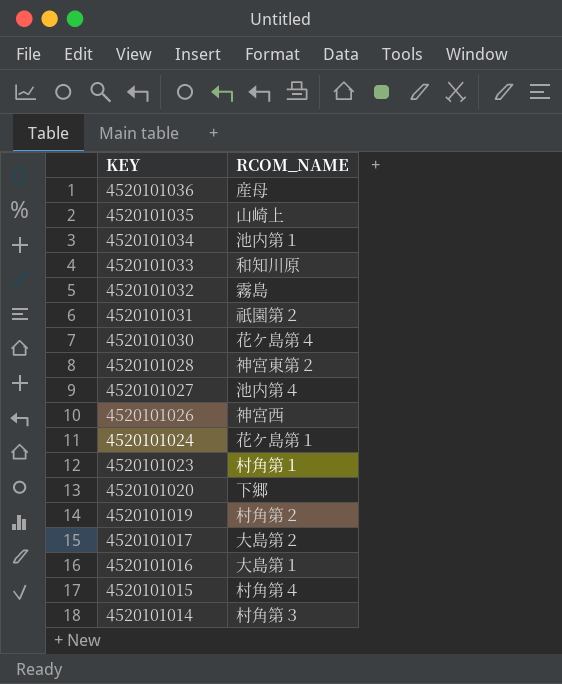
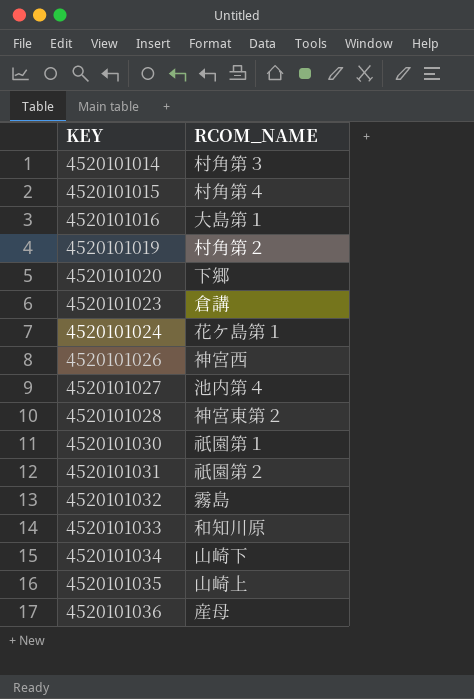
row order: KEY descending -> KEY ascending
row 4520101017: 大島第２ -> none
4520101023 | RCOM_NAME: 村角第１ -> 倉講
4520101030 | RCOM_NAME: 花ケ島第４ -> 祇園第１
4520101034 | RCOM_NAME: 池内第１ -> 山崎下

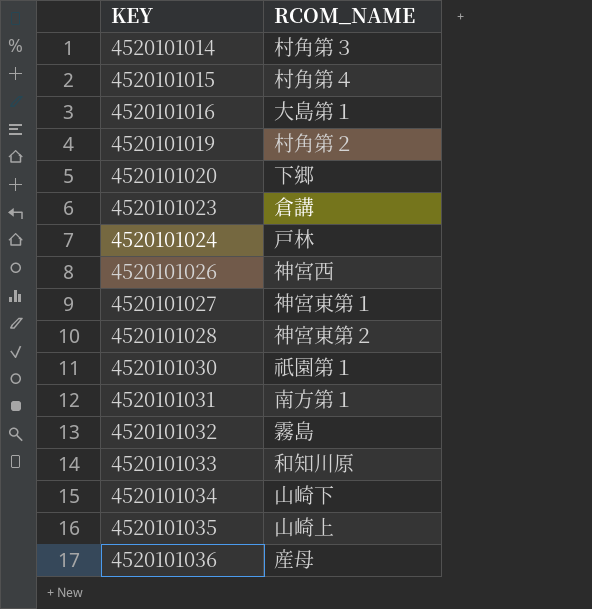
4520101024 | RCOM_NAME: 花ケ島第１ -> 戸林
4520101027 | RCOM_NAME: 池内第４ -> 神宮東第１
4520101031 | RCOM_NAME: 祇園第２ -> 南方第１

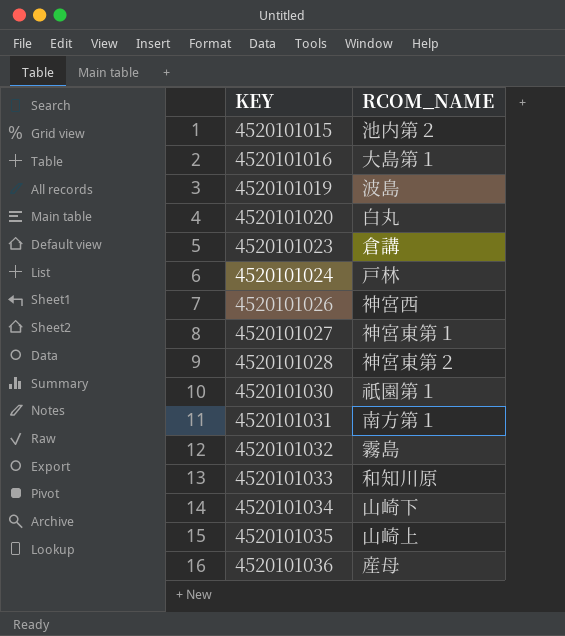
row 4520101014: 村角第３ -> none
4520101015 | RCOM_NAME: 村角第４ -> 池内第２
4520101019 | RCOM_NAME: 村角第２ -> 波島
4520101020 | RCOM_NAME: 下郷 -> 白丸

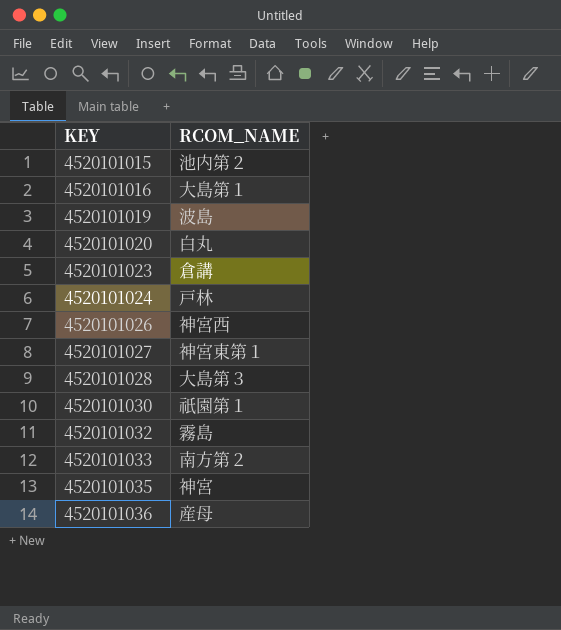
row 4520101031: 南方第１ -> none
row 4520101034: 山崎下 -> none
4520101028 | RCOM_NAME: 神宮東第２ -> 大島第３
4520101033 | RCOM_NAME: 和知川原 -> 南方第２
4520101035 | RCOM_NAME: 山崎上 -> 神宮

